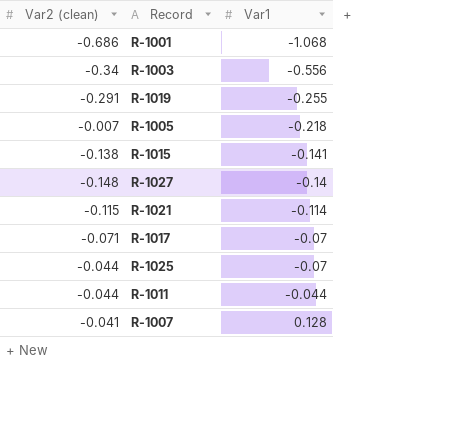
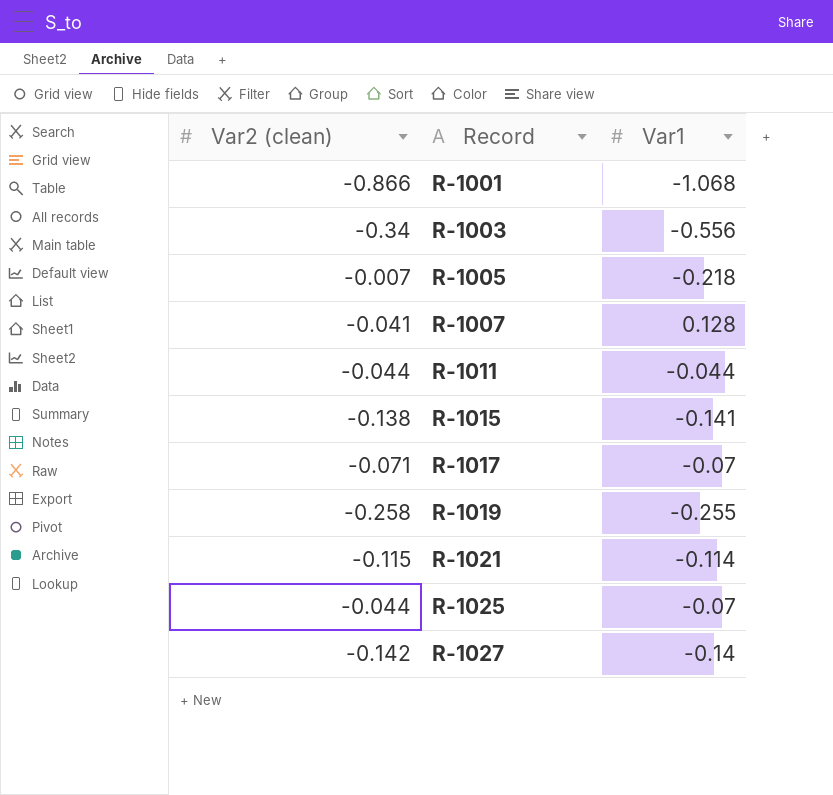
row order: Var1 ascending -> Record ascending
R-1001 | Var2 (clean): -0.686 -> -0.866
R-1019 | Var2 (clean): -0.291 -> -0.258
R-1027 | Var2 (clean): -0.148 -> -0.142

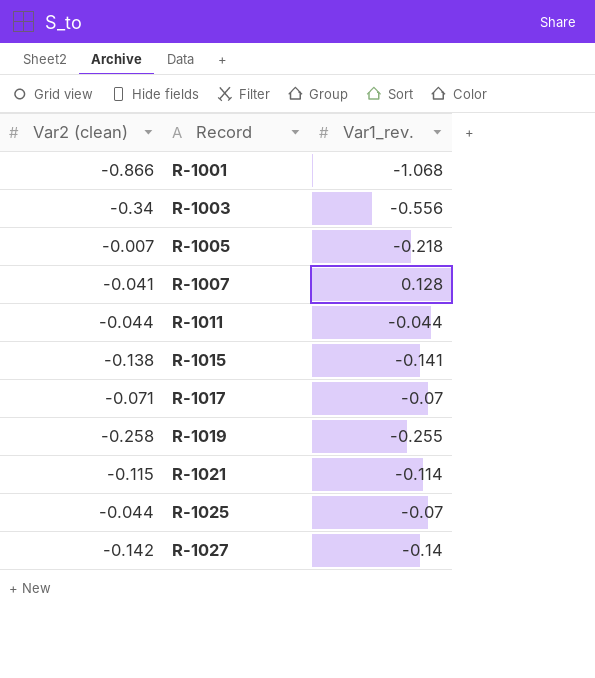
column name: Var1 -> Var1_rev.

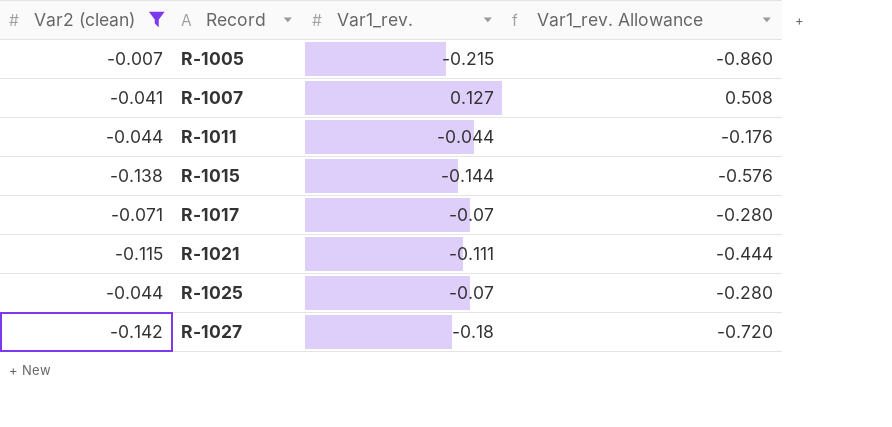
filter: none -> Var2 (clean) >= -0.142
column Var1_rev. Allowance | formula: none -> [Var1_rev.] * 4
R-1005 | Var1_rev.: -0.218 -> -0.215
R-1007 | Var1_rev.: 0.128 -> 0.127
R-1015 | Var1_rev.: -0.141 -> -0.144
R-1021 | Var1_rev.: -0.114 -> -0.111
R-1027 | Var1_rev.: -0.14 -> -0.18

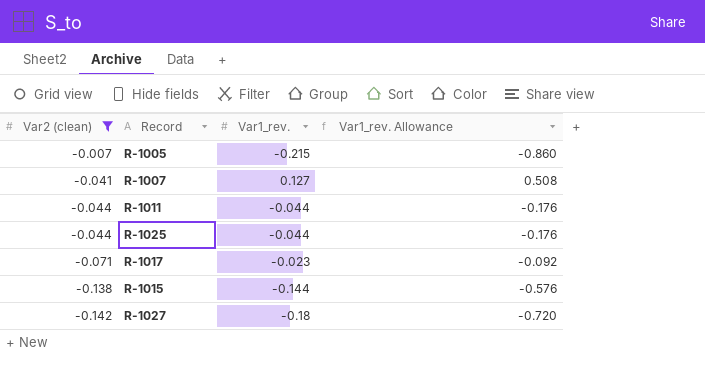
row order: Record ascending -> Var2 (clean) descending
row R-1021: -0.115 | -0.111 | -0.444 -> none
R-1025 | Var1_rev.: -0.07 -> -0.044
R-1025 | Var1_rev. Allowance: -0.280 -> -0.176
R-1017 | Var1_rev.: -0.07 -> -0.023
R-1017 | Var1_rev. Allowance: -0.280 -> -0.092

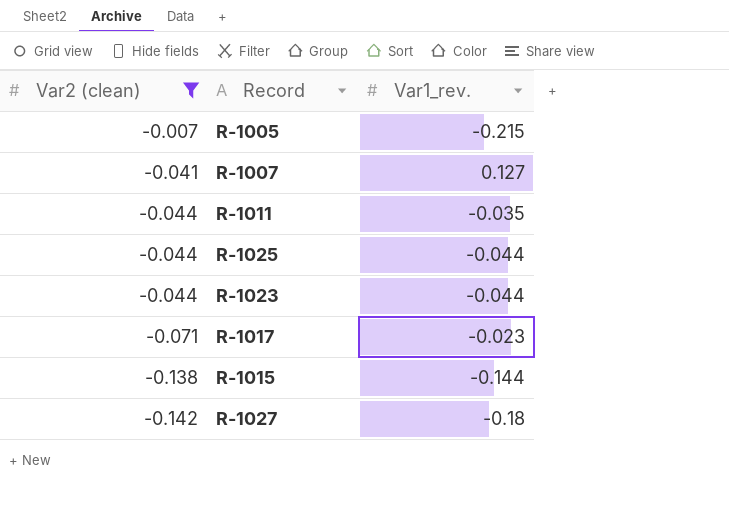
column Var1_rev. Allowance | formula: [Var1_rev.] * 4 -> none
R-1011 | Var1_rev.: -0.044 -> -0.035
row R-1023: none -> -0.044 | -0.044

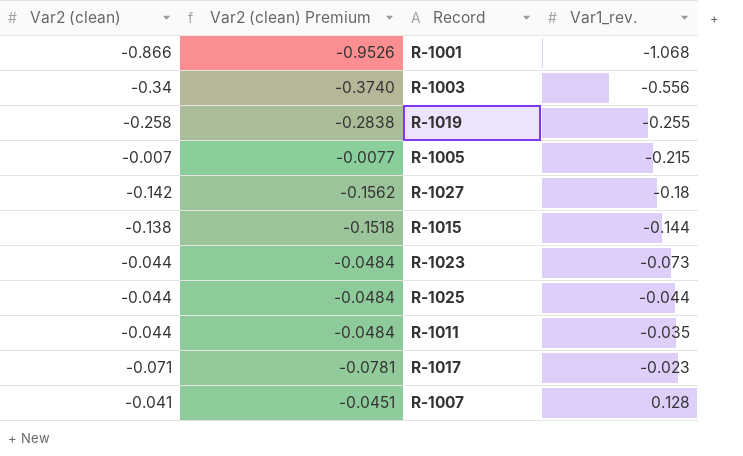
filter: Var2 (clean) >= -0.142 -> none
row order: Var2 (clean) descending -> Var1_rev. ascending
column Var2 (clean) Premium | formula: none -> [Var2 (clean)] * 1.1
R-1023 | Var1_rev.: -0.044 -> -0.073
R-1007 | Var1_rev.: 0.127 -> 0.128

